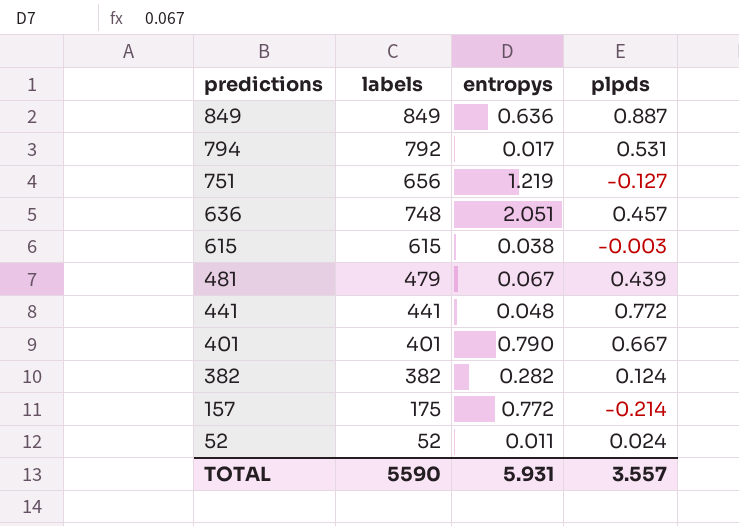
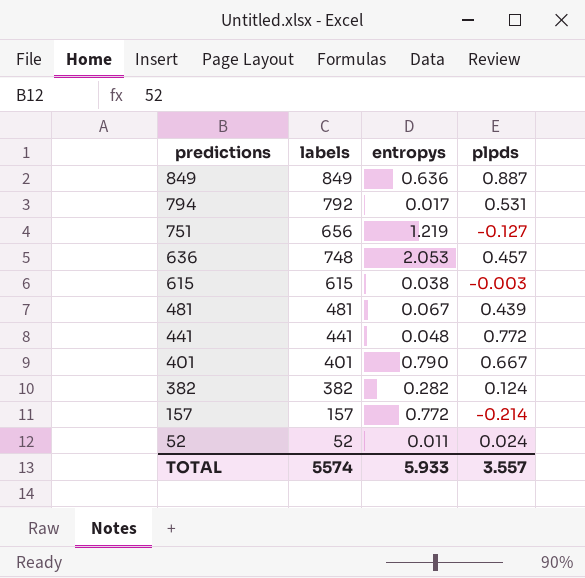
636 | entropys: 2.051 -> 2.053
481 | labels: 479 -> 481
157 | labels: 175 -> 157
TOTAL | labels: 5590 -> 5574
TOTAL | entropys: 5.931 -> 5.933

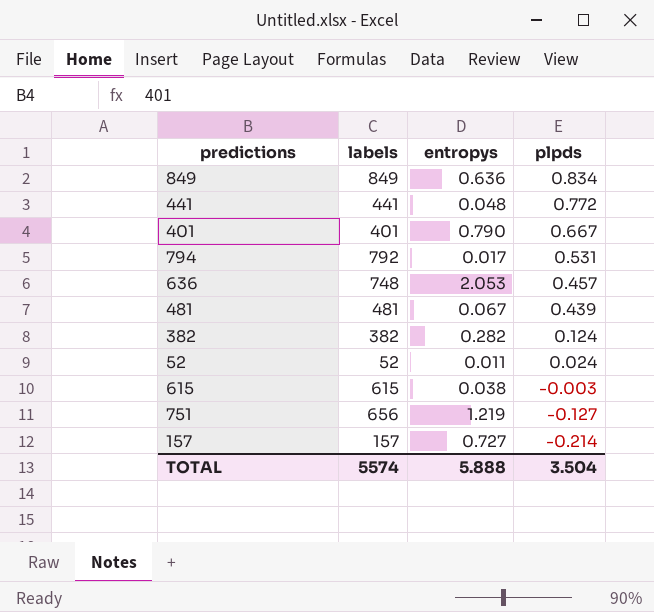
row order: predictions descending -> plpds descending
849 | plpds: 0.887 -> 0.834
157 | entropys: 0.772 -> 0.727
TOTAL | entropys: 5.933 -> 5.888
TOTAL | plpds: 3.557 -> 3.504

